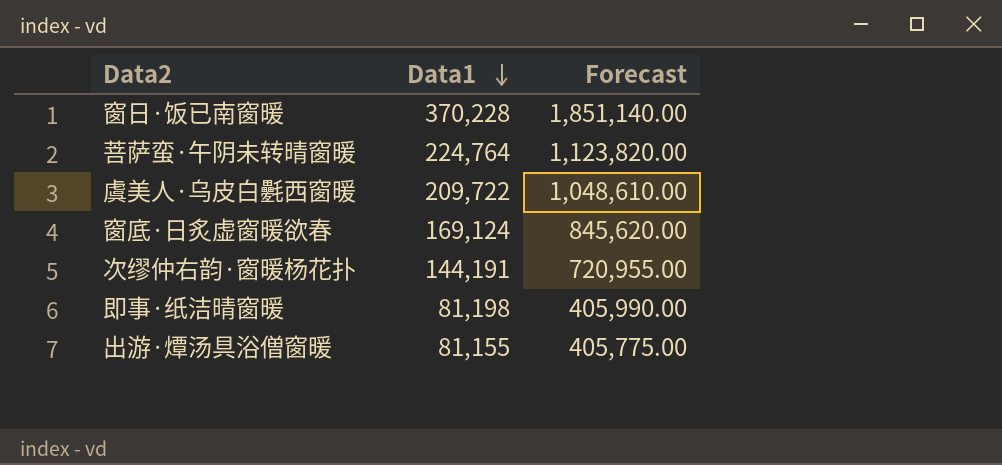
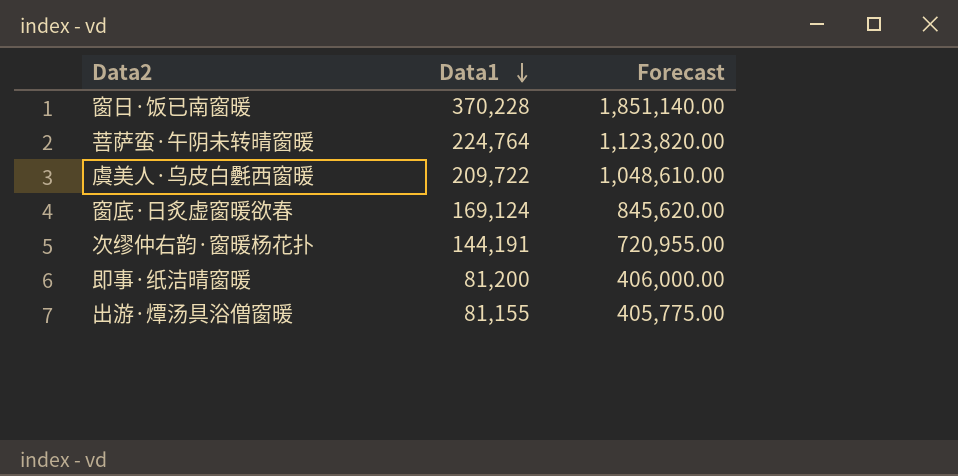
即事·纸洁晴窗暖 | Data1: 81,198 -> 81,200
即事·纸洁晴窗暖 | Forecast: 405,990.00 -> 406,000.00

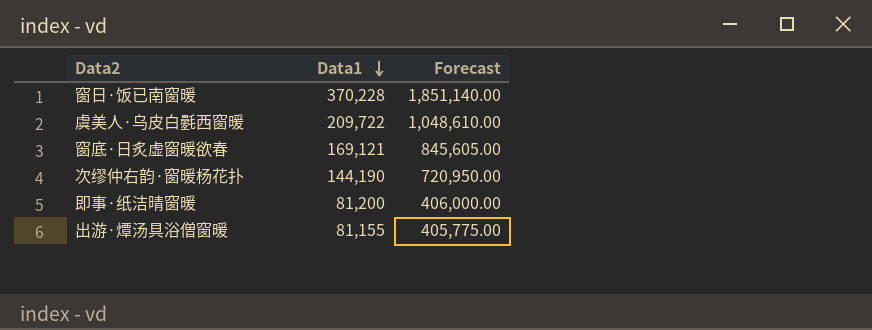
row 菩萨蛮·午阴未转晴窗暖: 224,764 | 1,123,820.00 -> none
窗底·日炙虚窗暖欲春 | Data1: 169,124 -> 169,121
窗底·日炙虚窗暖欲春 | Forecast: 845,620.00 -> 845,605.00
次缪仲右韵·窗暖杨花扑 | Data1: 144,191 -> 144,190
次缪仲右韵·窗暖杨花扑 | Forecast: 720,955.00 -> 720,950.00

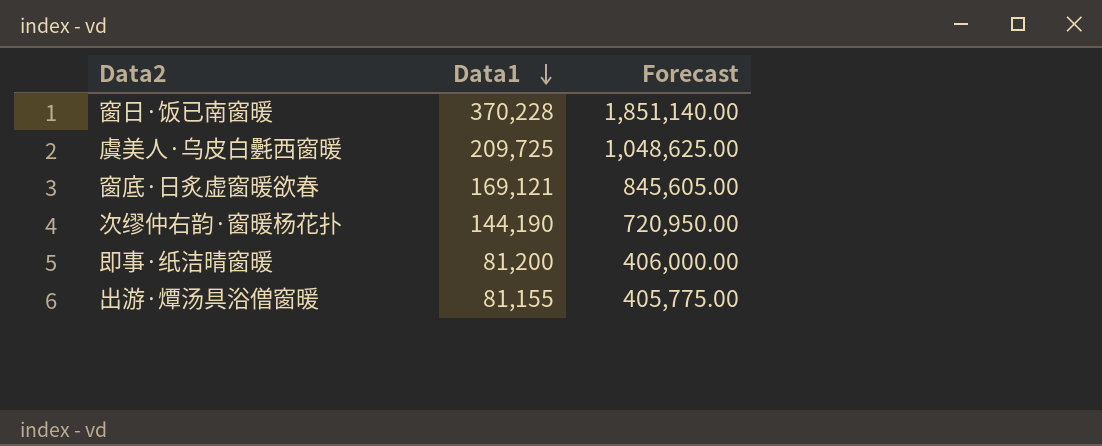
虞美人·乌皮白氎西窗暖 | Data1: 209,722 -> 209,725
虞美人·乌皮白氎西窗暖 | Forecast: 1,048,610.00 -> 1,048,625.00

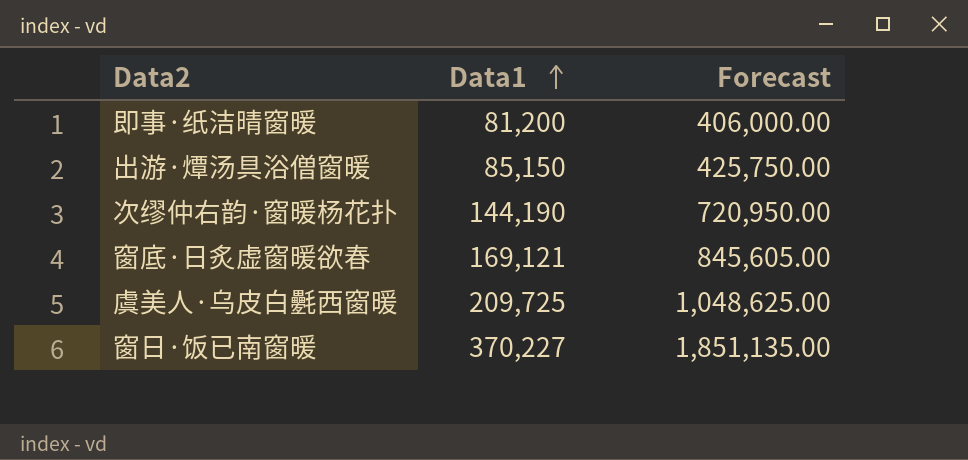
row order: Data1 descending -> Data1 ascending
出游·燂汤具浴僧窗暖 | Data1: 81,155 -> 85,150
出游·燂汤具浴僧窗暖 | Forecast: 405,775.00 -> 425,750.00
窗日·饭已南窗暖 | Data1: 370,228 -> 370,227
窗日·饭已南窗暖 | Forecast: 1,851,140.00 -> 1,851,135.00

